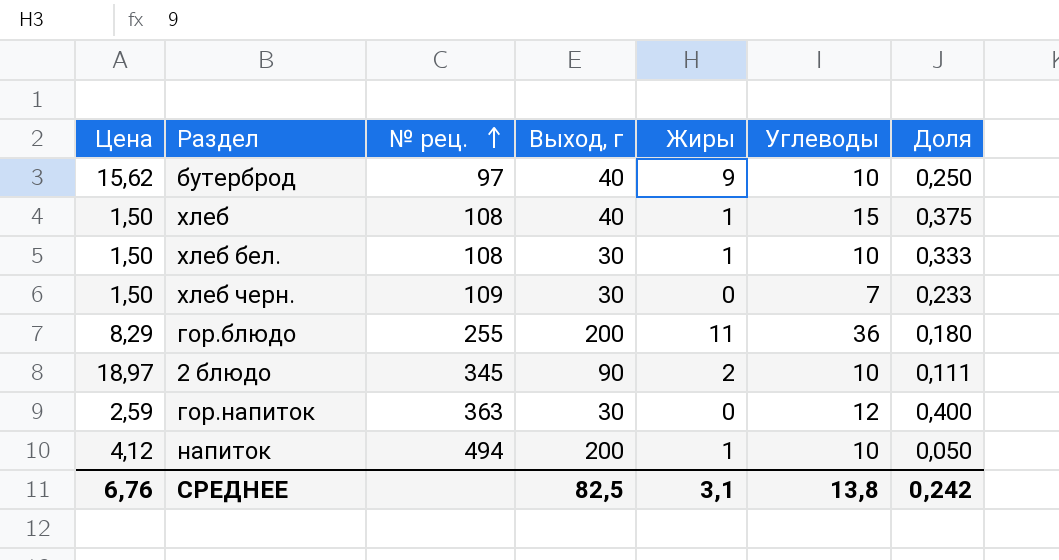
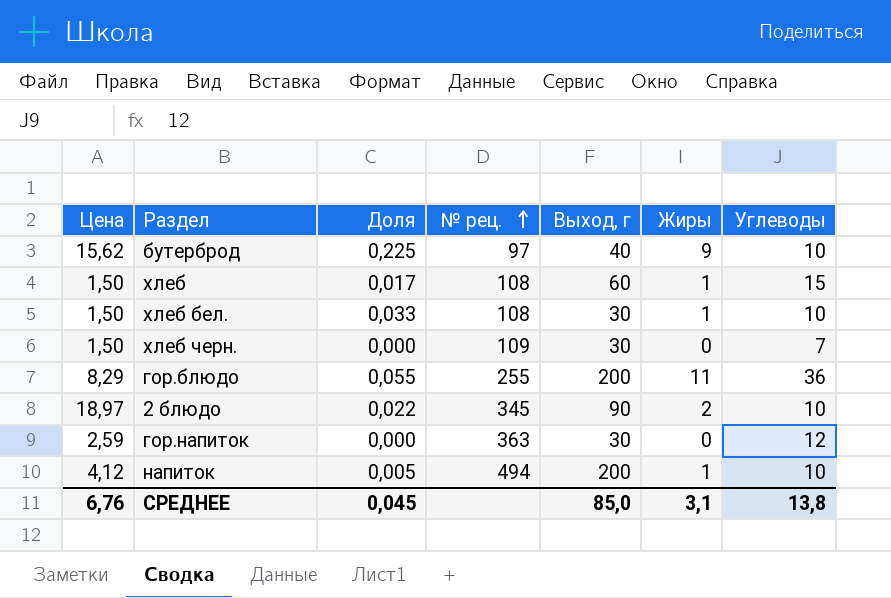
column Доля | formula: [Углеводы] / [Выход, г] -> [Жиры] / [Выход, г]
column Доля | position: 7 -> 3
хлеб | Выход, г: 40 -> 60
СРЕДНЕЕ | Доля: 0,242 -> 0,045
СРЕДНЕЕ | Выход, г: 82,5 -> 85,0

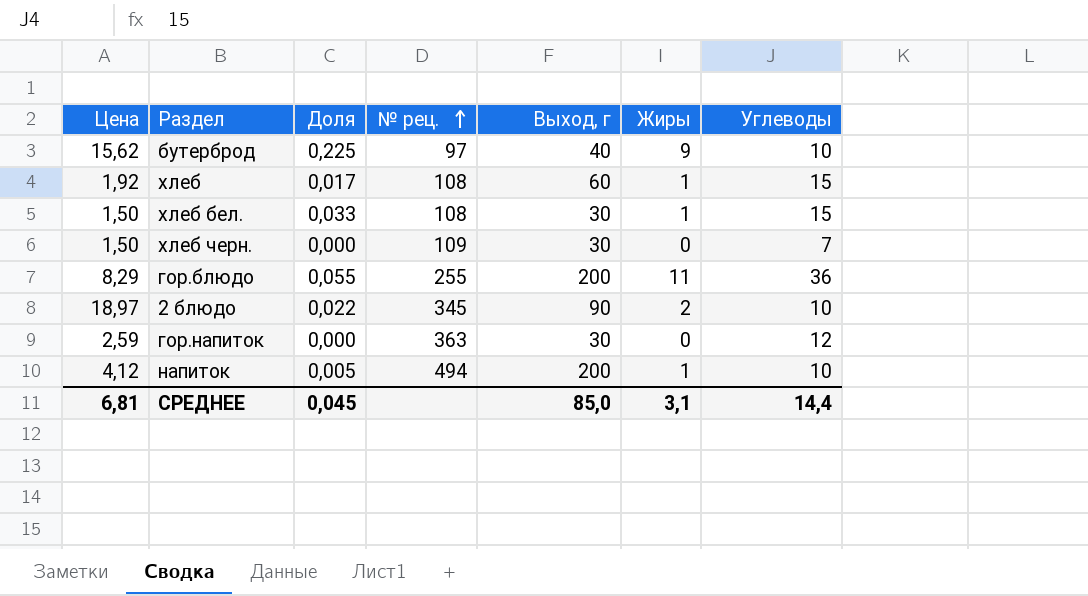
хлеб | Цена: 1,50 -> 1,92
хлеб бел. | Углеводы: 10 -> 15
СРЕДНЕЕ | Цена: 6,76 -> 6,81
СРЕДНЕЕ | Углеводы: 13,8 -> 14,4

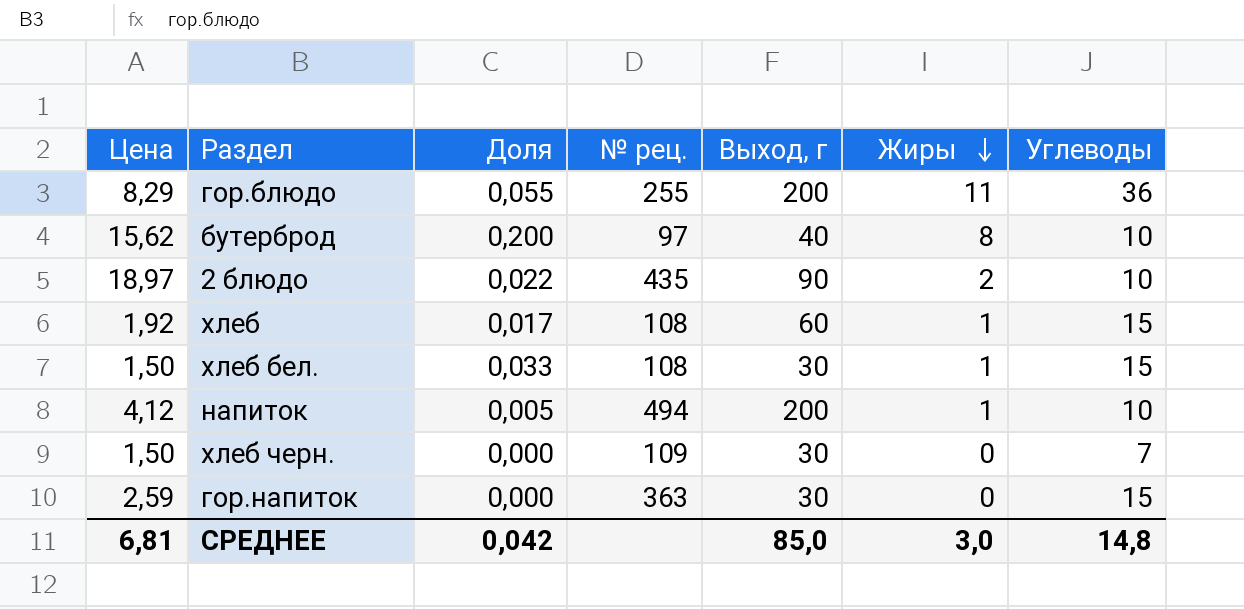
row order: № рец. ascending -> Жиры descending
бутерброд | Доля: 0,225 -> 0,200
бутерброд | Жиры: 9 -> 8
2 блюдо | № рец.: 345 -> 435
гор.напиток | Углеводы: 12 -> 15
СРЕДНЕЕ | Доля: 0,045 -> 0,042
СРЕДНЕЕ | Жиры: 3,1 -> 3,0
СРЕДНЕЕ | Углеводы: 14,4 -> 14,8

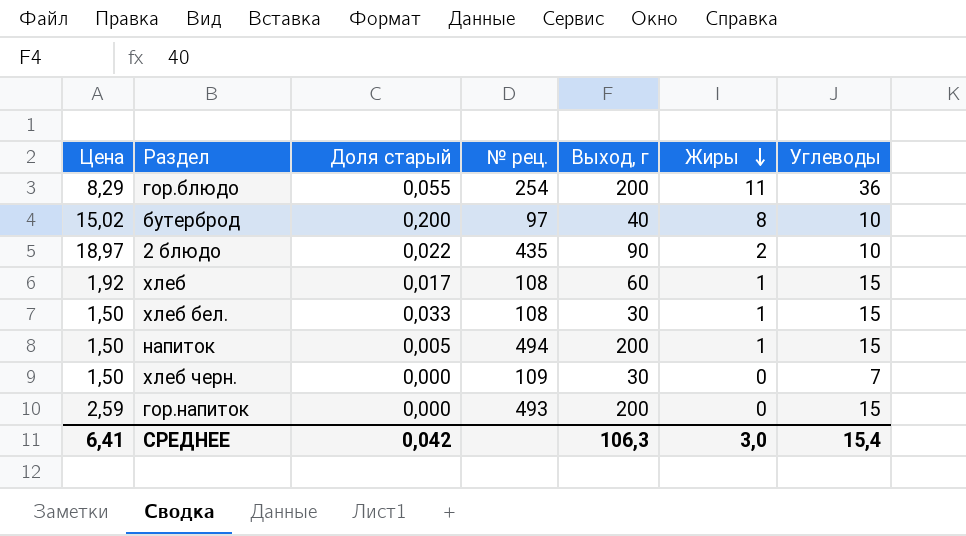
column name: Доля -> Доля старый
гор.блюдо | № рец.: 255 -> 254
бутерброд | Цена: 15,62 -> 15,02
напиток | Цена: 4,12 -> 1,50
напиток | Углеводы: 10 -> 15
гор.напиток | № рец.: 363 -> 493
гор.напиток | Выход, г: 30 -> 200
СРЕДНЕЕ | Цена: 6,81 -> 6,41
СРЕДНЕЕ | Выход, г: 85,0 -> 106,3
СРЕДНЕЕ | Углеводы: 14,8 -> 15,4

